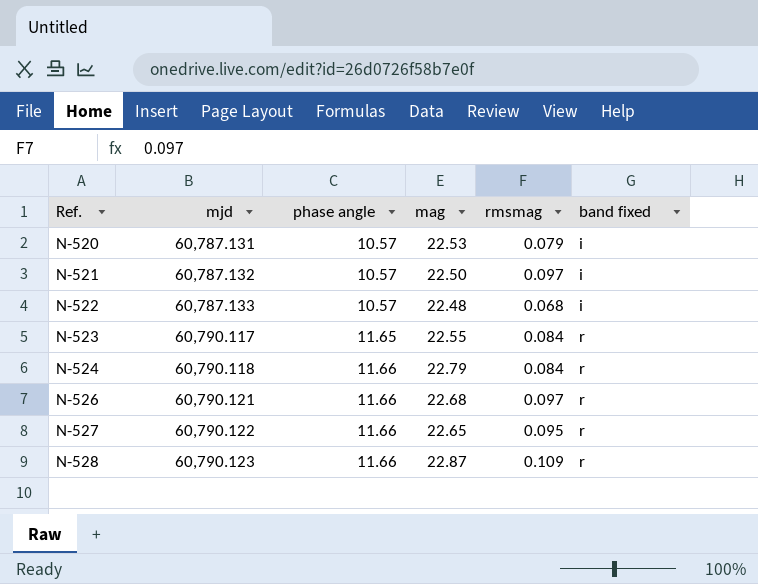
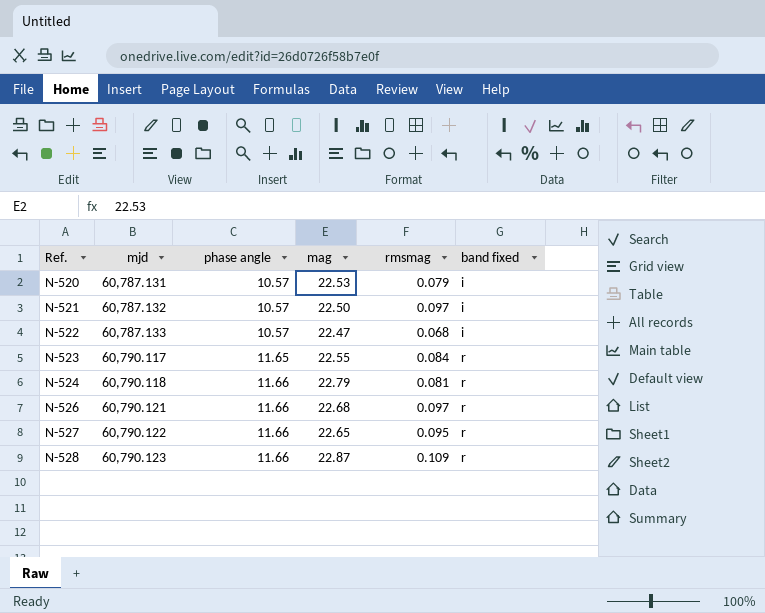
N-522 | mag: 22.48 -> 22.47
N-524 | rmsmag: 0.084 -> 0.081

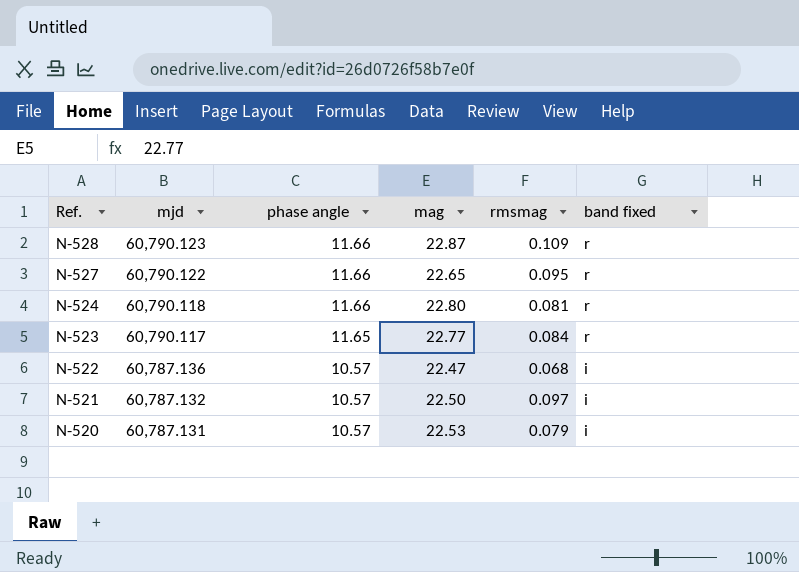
row order: Ref. ascending -> Ref. descending
row N-526: 60,790.121 | 11.66 | 22.68 | 0.097 | r -> none
N-524 | mag: 22.79 -> 22.80
N-523 | mag: 22.55 -> 22.77
N-522 | mjd: 60,787.133 -> 60,787.136

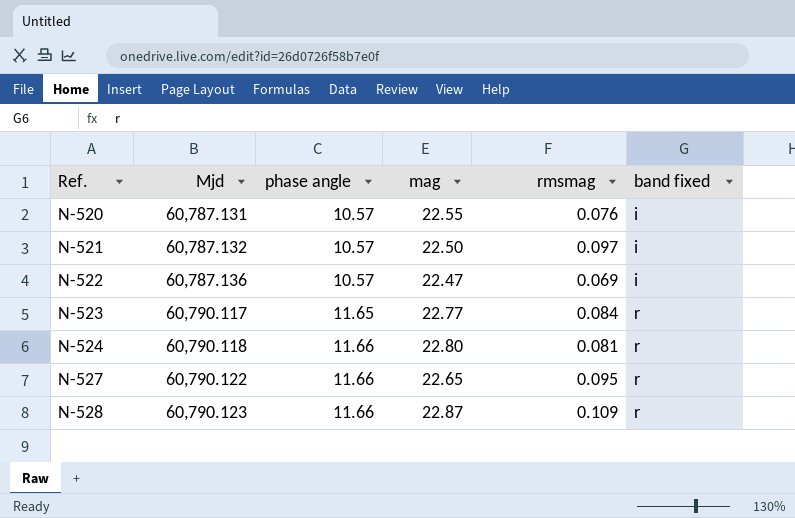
row order: Ref. descending -> Ref. ascending
column name: mjd -> Mjd
N-520 | mag: 22.53 -> 22.55
N-520 | rmsmag: 0.079 -> 0.076
N-522 | rmsmag: 0.068 -> 0.069

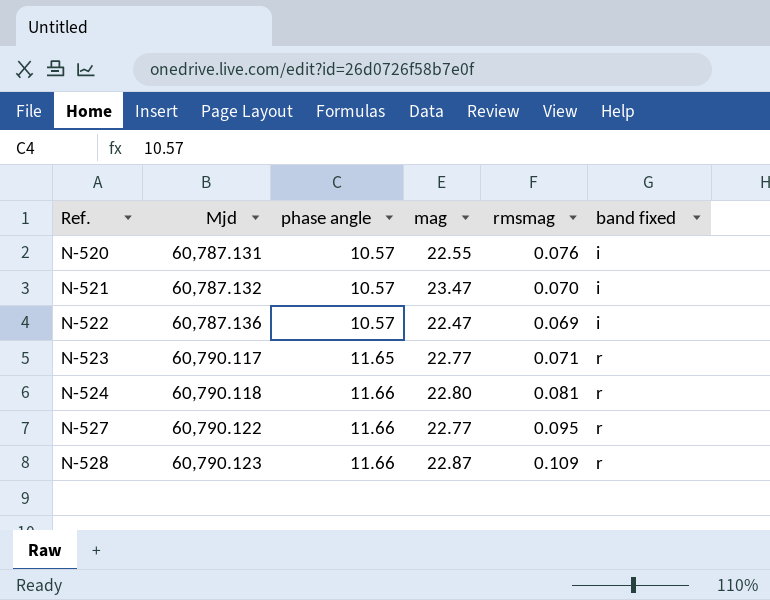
N-521 | mag: 22.50 -> 23.47
N-521 | rmsmag: 0.097 -> 0.070
N-523 | rmsmag: 0.084 -> 0.071
N-527 | mag: 22.65 -> 22.77

